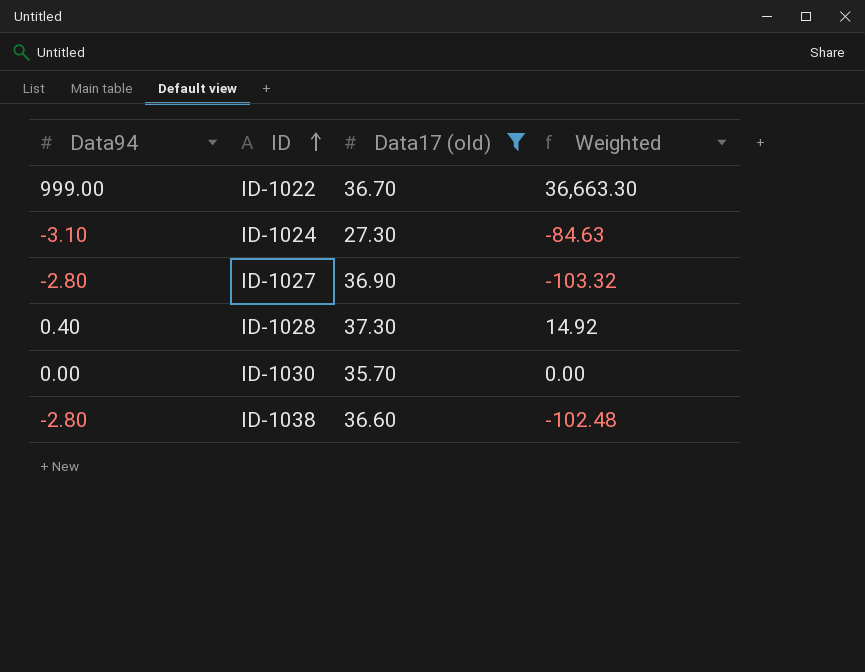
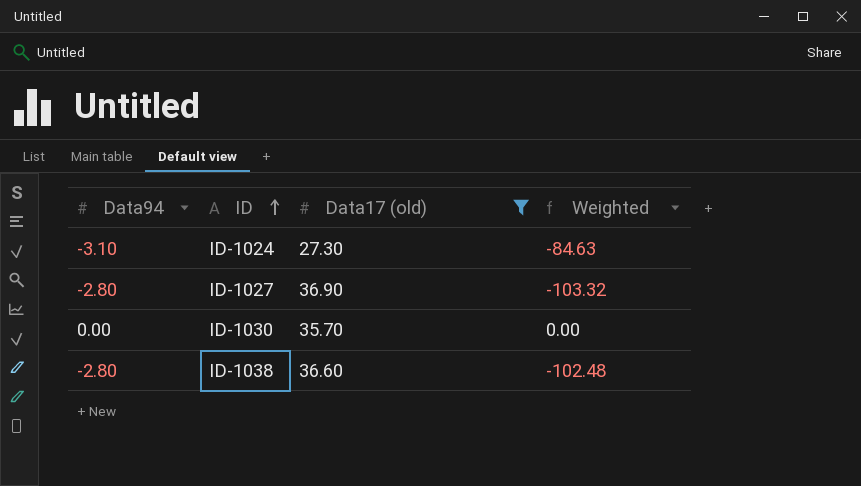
row ID-1022: 999.00 | 36.70 | 36,663.30 -> none
row ID-1028: 0.40 | 37.30 | 14.92 -> none

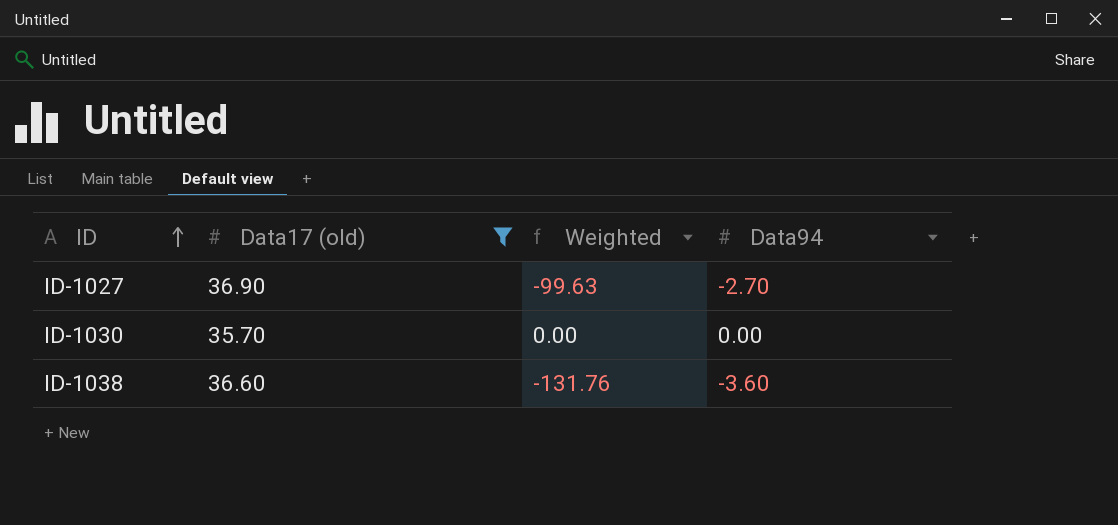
column Data94 | position: 1 -> 4
row ID-1024: -3.10 | 27.30 | -84.63 -> none
ID-1027 | Weighted: -103.32 -> -99.63
ID-1027 | Data94: -2.80 -> -2.70
ID-1038 | Weighted: -102.48 -> -131.76
ID-1038 | Data94: -2.80 -> -3.60

